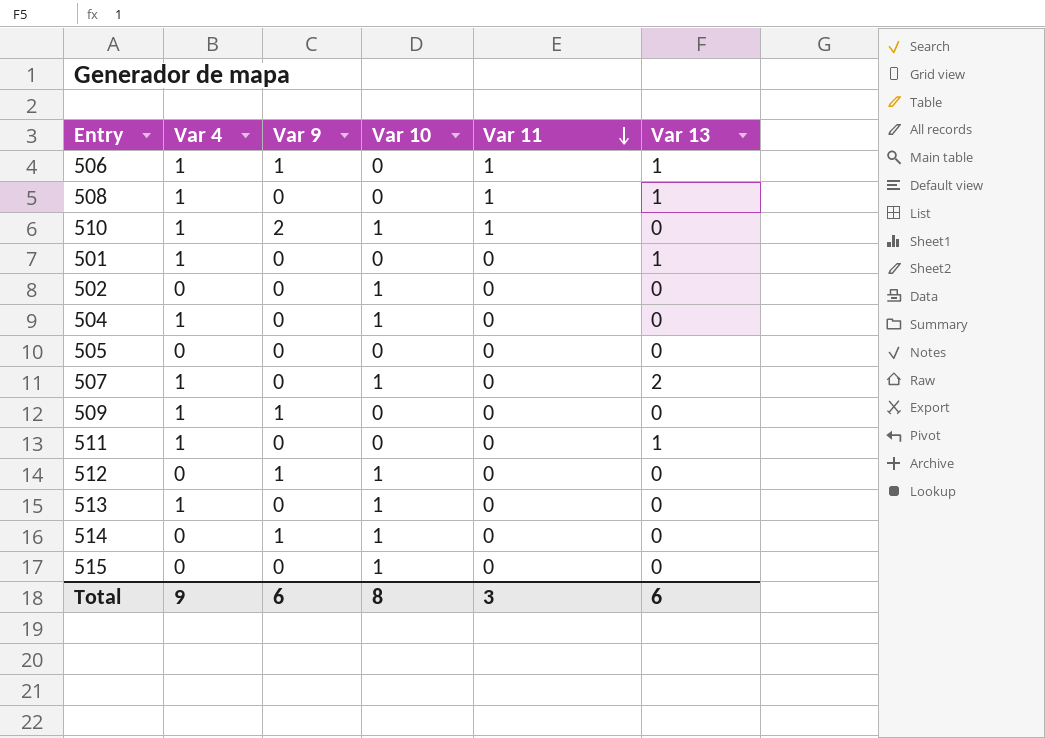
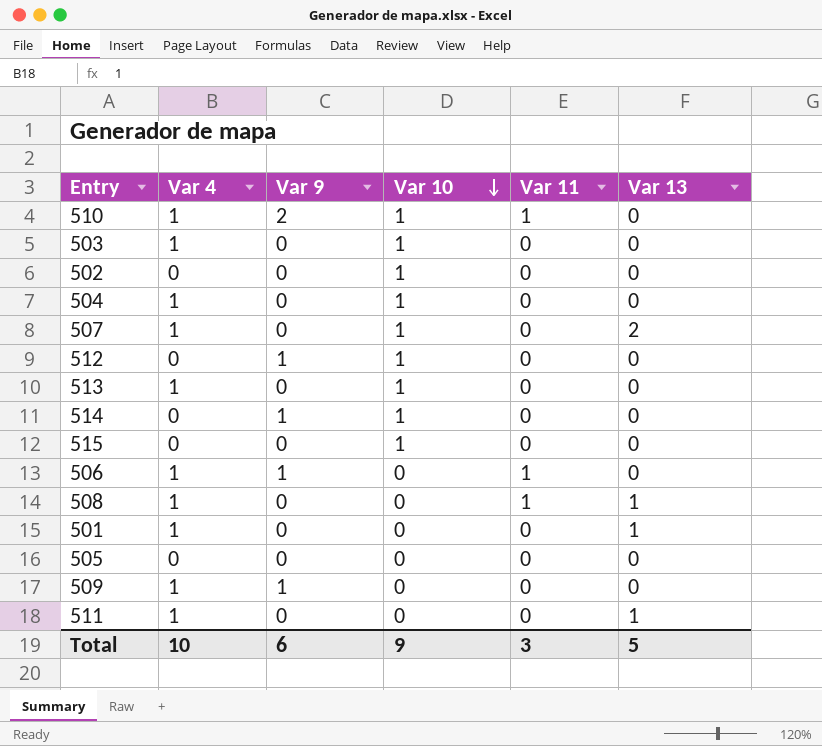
row order: Var 11 descending -> Var 10 descending
row 503: none -> 1 | 0 | 1 | 0 | 0
506 | Var 13: 1 -> 0
Total | Var 4: 9 -> 10
Total | Var 10: 8 -> 9
Total | Var 13: 6 -> 5

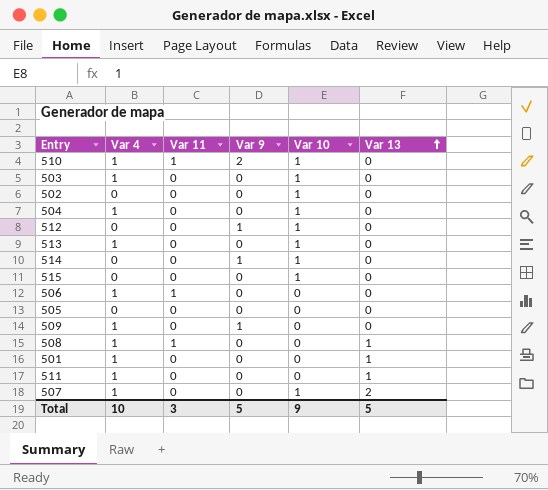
row order: Var 10 descending -> Var 13 ascending
column Var 11 | position: 5 -> 3
506 | Var 9: 1 -> 0
Total | Var 9: 6 -> 5

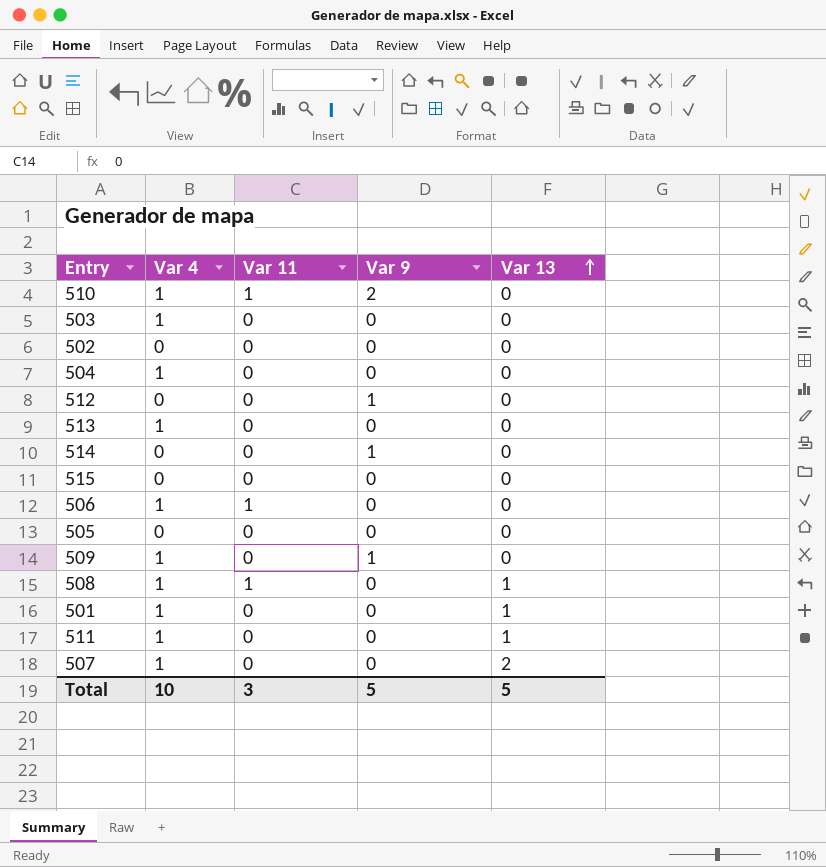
column Var 10 | position: 5 -> none

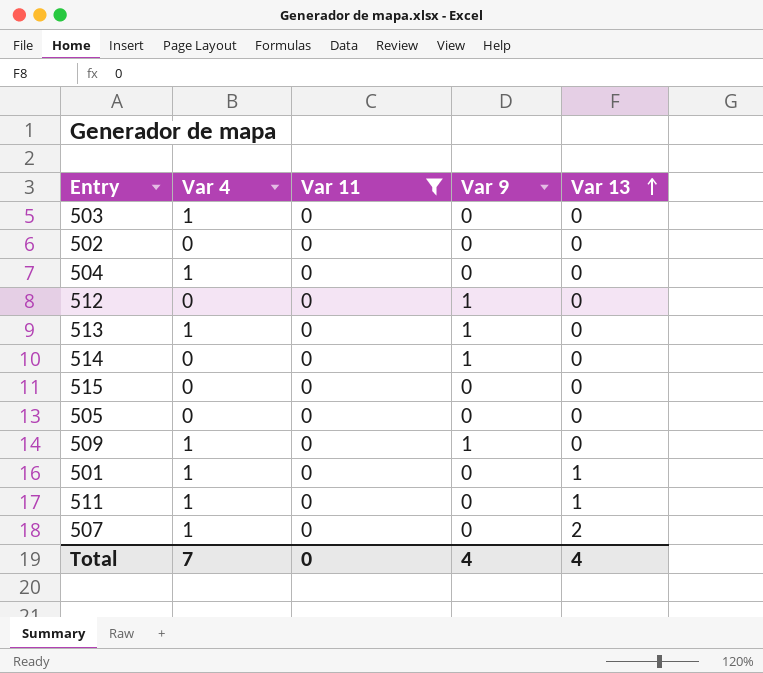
filter: none -> Var 11 = 0
513 | Var 9: 0 -> 1
Total | Var 4: 10 -> 7
Total | Var 11: 3 -> 0
Total | Var 9: 5 -> 4
Total | Var 13: 5 -> 4

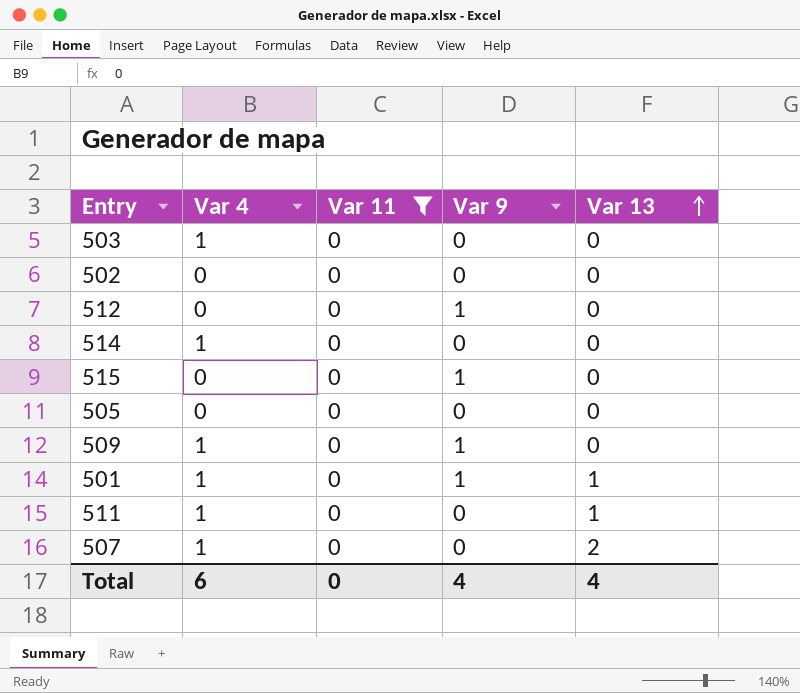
row 504: 1 | 0 | 0 | 0 -> none
row 513: 1 | 0 | 1 | 0 -> none
514 | Var 4: 0 -> 1
514 | Var 9: 1 -> 0
515 | Var 9: 0 -> 1
501 | Var 9: 0 -> 1
Total | Var 4: 7 -> 6

